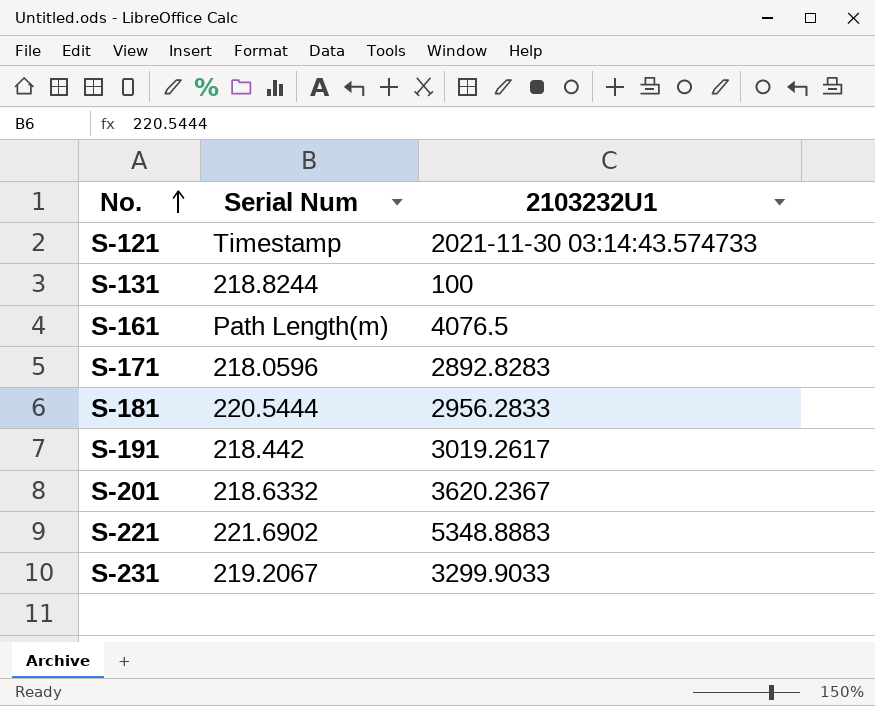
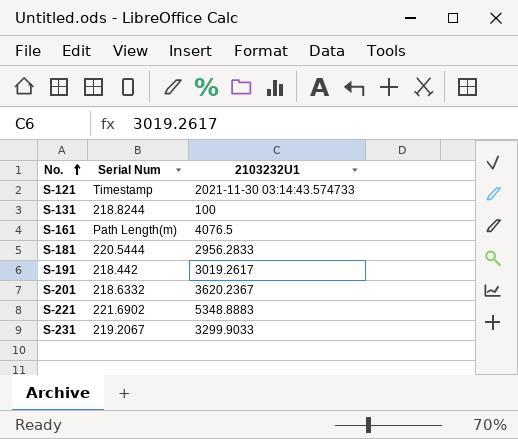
row S-171: 218.0596 | 2892.8283 -> none

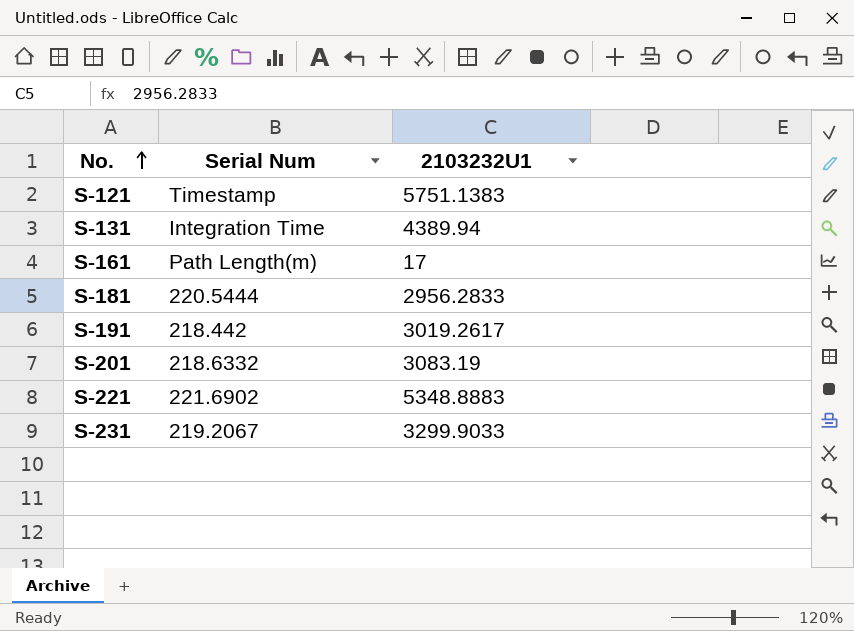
S-121 | 2103232U1: 2021-11-30 03:14:43.574733 -> 5751.1383
S-131 | Serial Num: 218.8244 -> Integration Time
S-131 | 2103232U1: 100 -> 4389.94
S-161 | 2103232U1: 4076.5 -> 17
S-201 | 2103232U1: 3620.2367 -> 3083.19

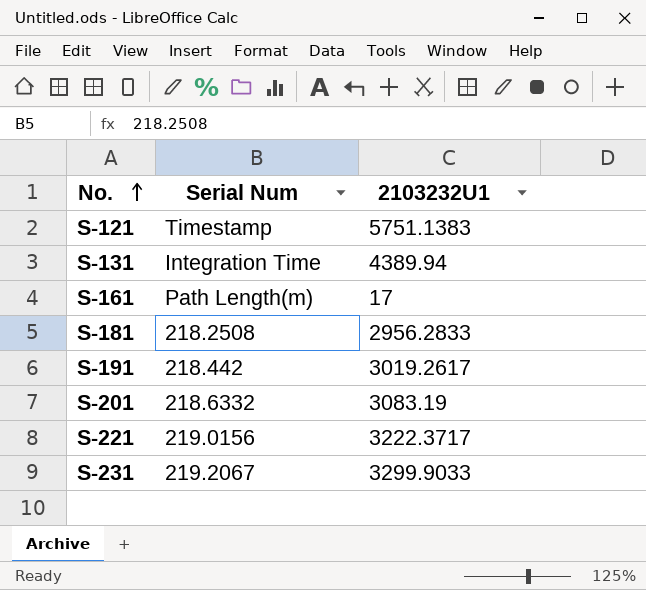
S-181 | Serial Num: 220.5444 -> 218.2508
S-221 | Serial Num: 221.6902 -> 219.0156
S-221 | 2103232U1: 5348.8883 -> 3222.3717

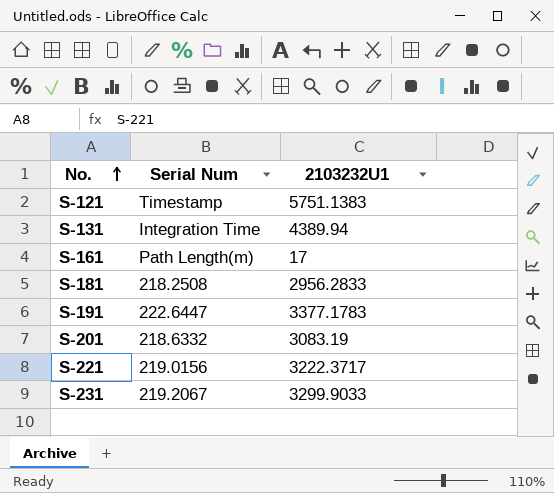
S-191 | Serial Num: 218.442 -> 222.6447
S-191 | 2103232U1: 3019.2617 -> 3377.1783

